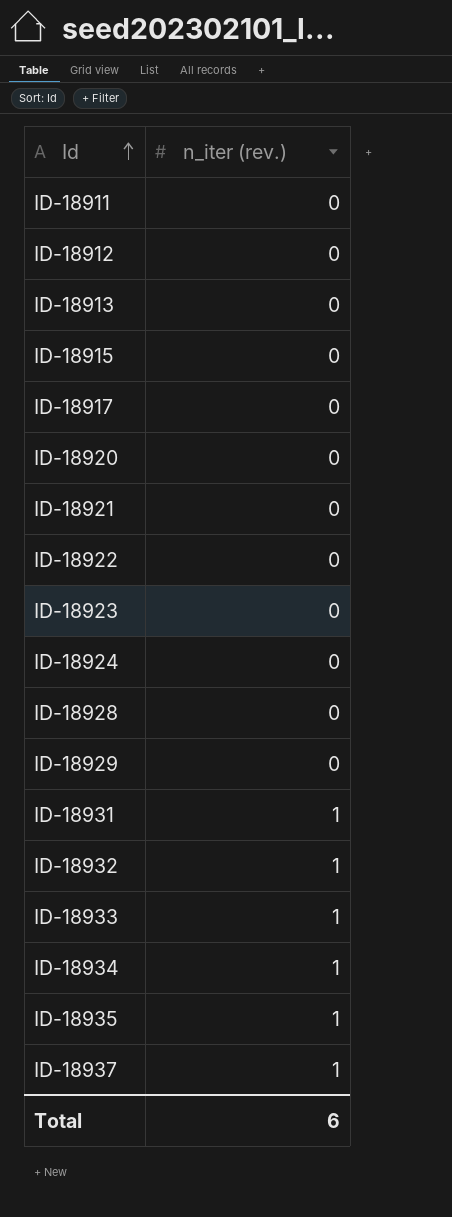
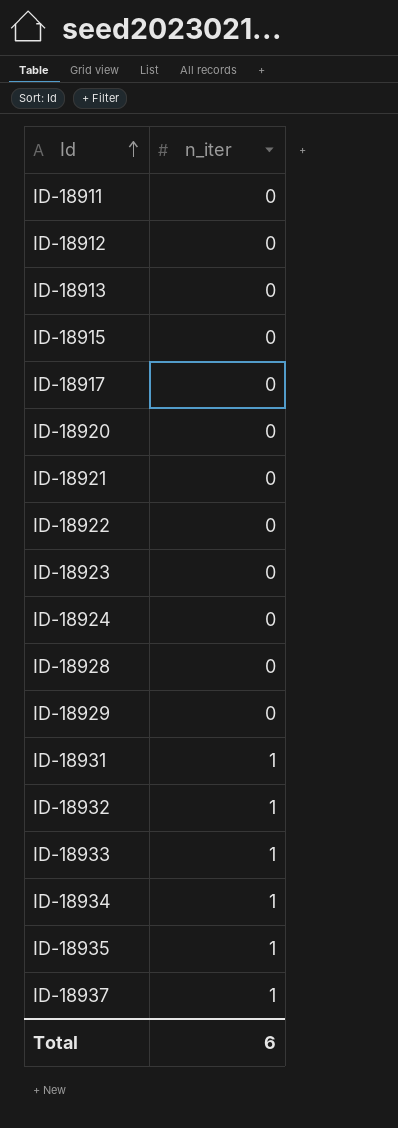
column name: n_iter (rev.) -> n_iter

